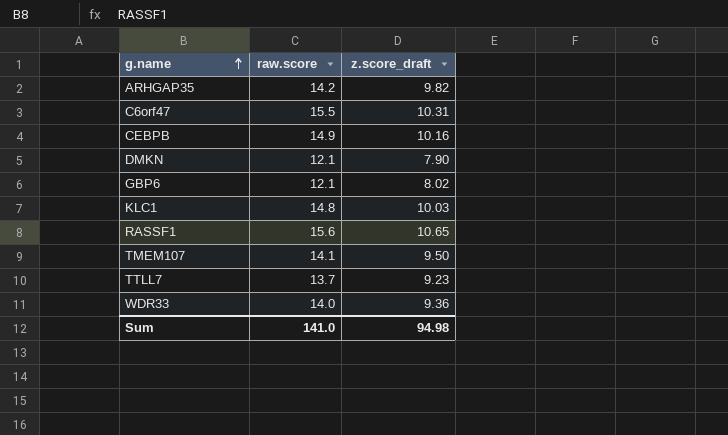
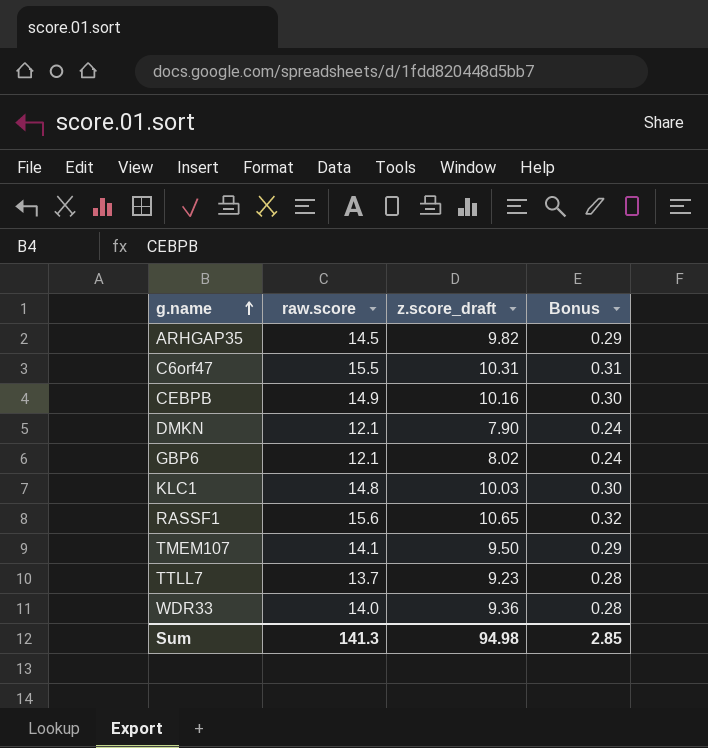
column Bonus | formula: none -> [z.score_draft] * 0.03
ARHGAP35 | raw.score: 14.2 -> 14.5
Sum | raw.score: 141.0 -> 141.3

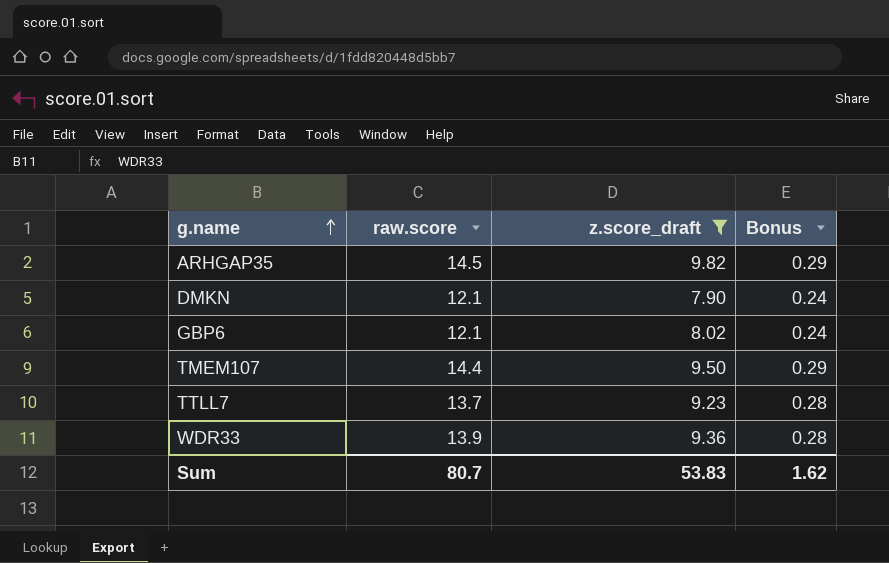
filter: none -> z.score_draft <= 9.82
TMEM107 | raw.score: 14.1 -> 14.4
WDR33 | raw.score: 14.0 -> 13.9
Sum | raw.score: 141.3 -> 80.7
Sum | z.score_draft: 94.98 -> 53.83
Sum | Bonus: 2.85 -> 1.62

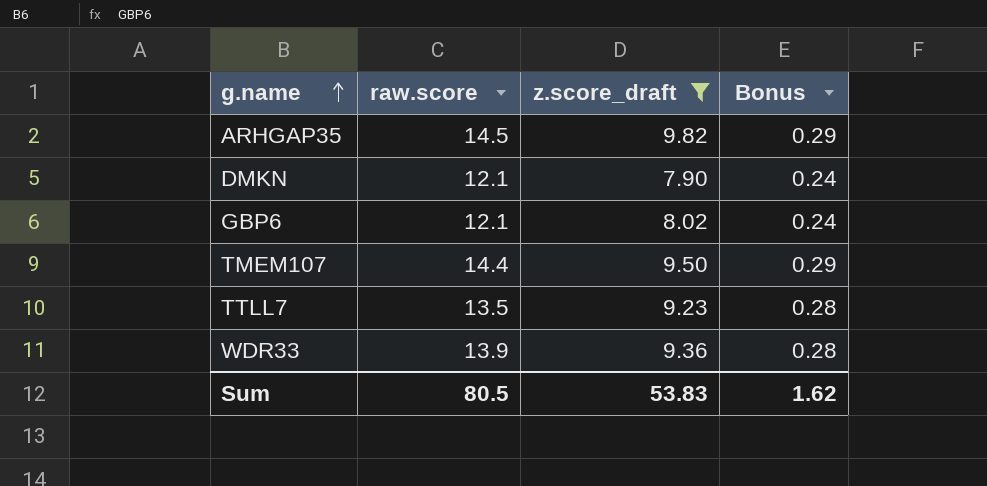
TTLL7 | raw.score: 13.7 -> 13.5
Sum | raw.score: 80.7 -> 80.5

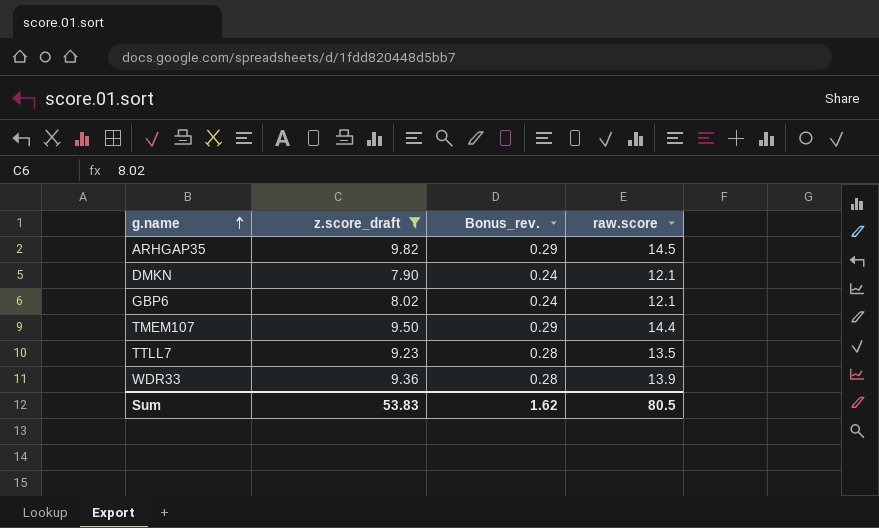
column name: Bonus -> Bonus_rev.
column raw.score | position: 2 -> 4

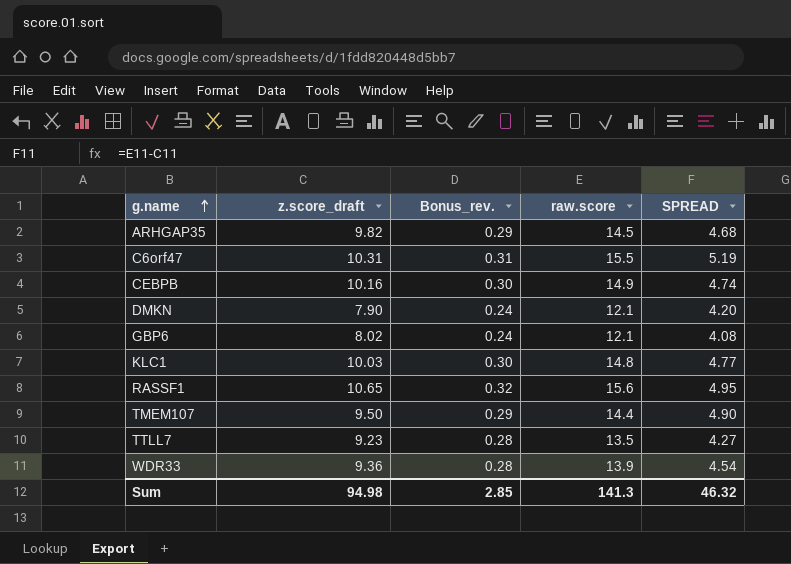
filter: z.score_draft <= 9.82 -> none
column SPREAD | formula: none -> [raw.score] - [z.score_draft]
Sum | z.score_draft: 53.83 -> 94.98
Sum | Bonus_rev.: 1.62 -> 2.85
Sum | raw.score: 80.5 -> 141.3

